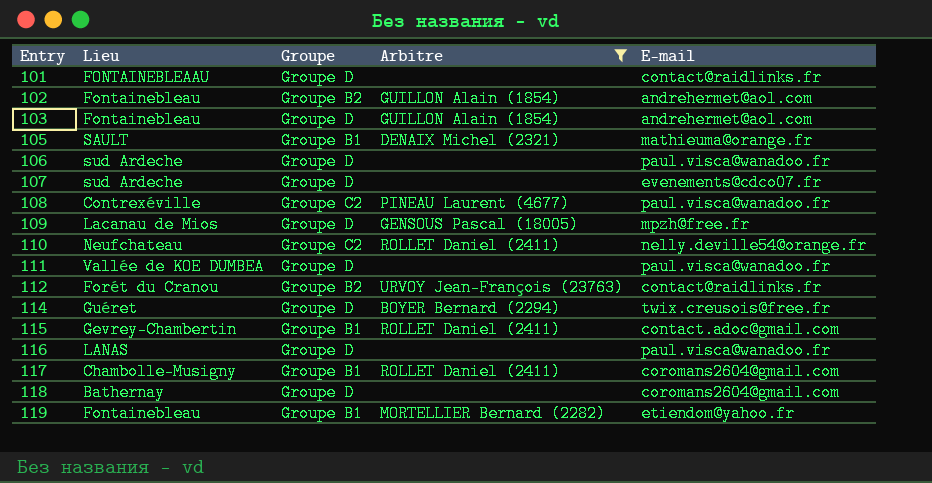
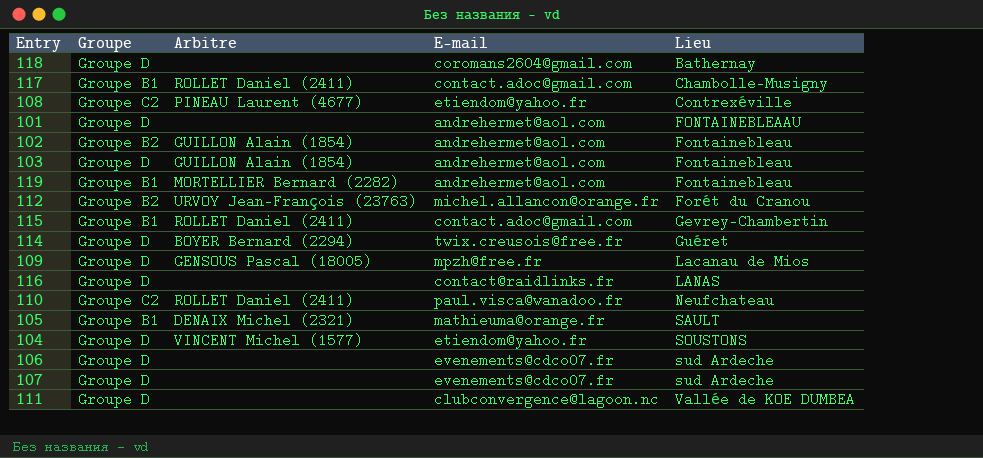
filter: Arbitre != VINCENT Michel (1577) -> none
row order: Entry ascending -> Lieu ascending
column Lieu | position: 2 -> 5
117 | E-mail: coromans2604@gmail.com -> contact.adoc@gmail.com
108 | E-mail: paul.visca@wanadoo.fr -> etiendom@yahoo.fr
101 | E-mail: contact@raidlinks.fr -> andrehermet@aol.com
119 | E-mail: etiendom@yahoo.fr -> andrehermet@aol.com
112 | E-mail: contact@raidlinks.fr -> michel.allancon@orange.fr
116 | E-mail: paul.visca@wanadoo.fr -> contact@raidlinks.fr
110 | E-mail: nelly.deville54@orange.fr -> paul.visca@wanadoo.fr
106 | E-mail: paul.visca@wanadoo.fr -> evenements@cdco07.fr
111 | E-mail: paul.visca@wanadoo.fr -> clubconvergence@lagoon.nc

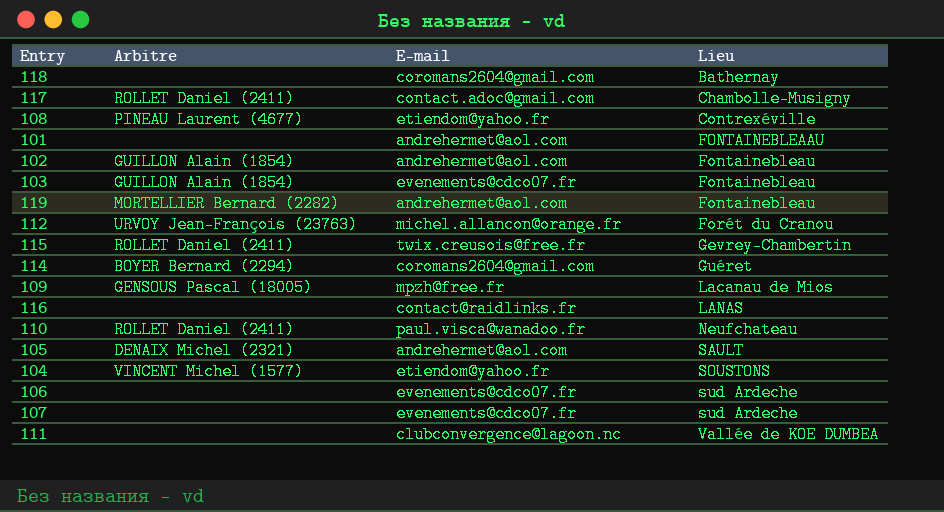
column Groupe | position: 2 -> none
103 | E-mail: andrehermet@aol.com -> evenements@cdco07.fr
115 | E-mail: contact.adoc@gmail.com -> twix.creusois@free.fr
114 | E-mail: twix.creusois@free.fr -> coromans2604@gmail.com
105 | E-mail: mathieuma@orange.fr -> andrehermet@aol.com

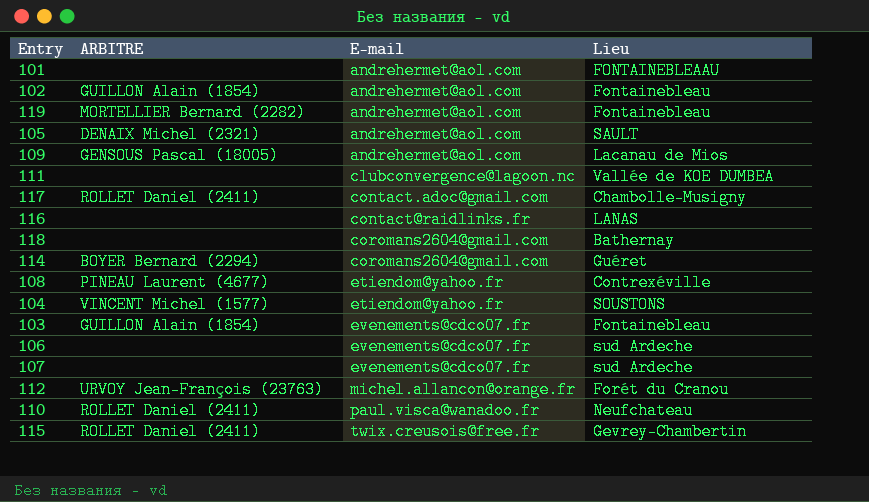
row order: Lieu ascending -> E-mail ascending
column name: Arbitre -> ARBITRE
109 | E-mail: mpzh@free.fr -> andrehermet@aol.com

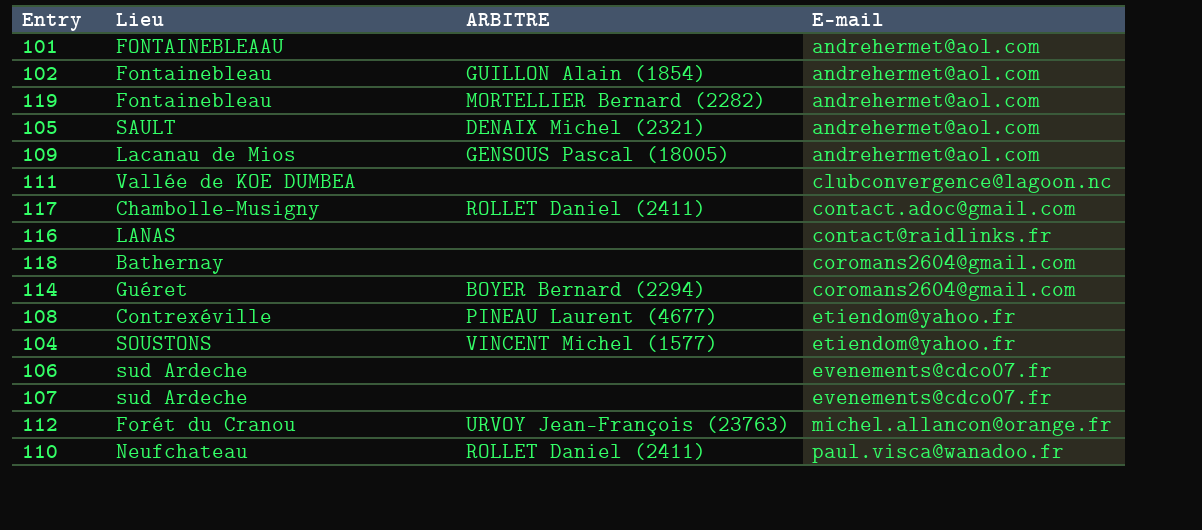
column Lieu | position: 4 -> 2
row 103: GUILLON Alain (1854) | evenements@cdco07.fr | Fontainebleau -> none
row 115: ROLLET Daniel (2411) | twix.creusois@free.fr | Gevrey-Chambertin -> none

